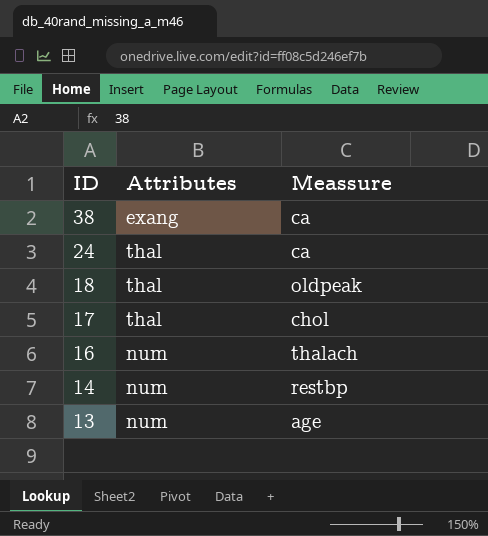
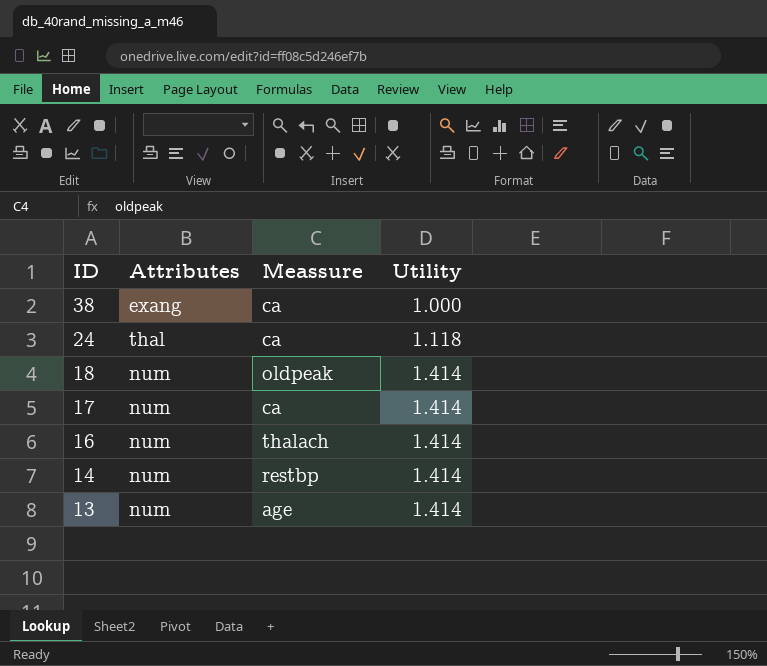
column Utility | position: none -> 4
18 | Attributes: thal -> num
17 | Attributes: thal -> num
17 | Meassure: chol -> ca

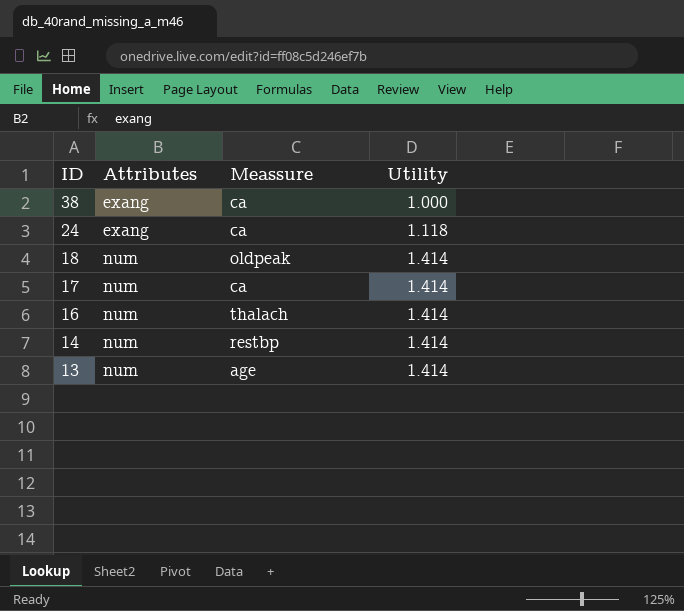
24 | Attributes: thal -> exang

